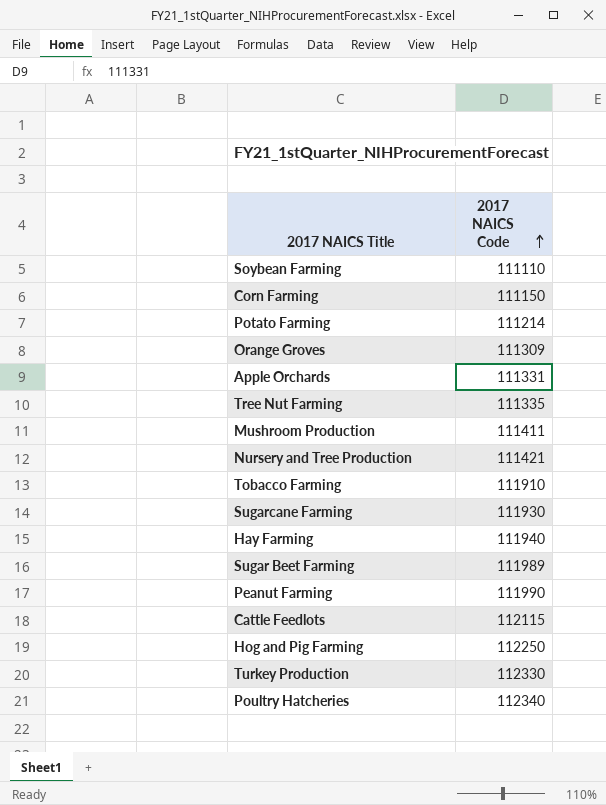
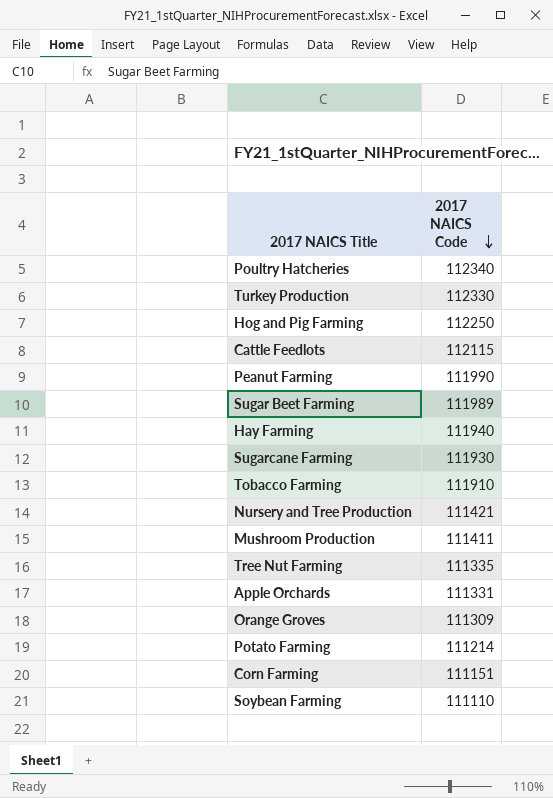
row order: 2017 NAICS Code ascending -> 2017 NAICS Code descending
Corn Farming | 2017 NAICS Code: 111150 -> 111151

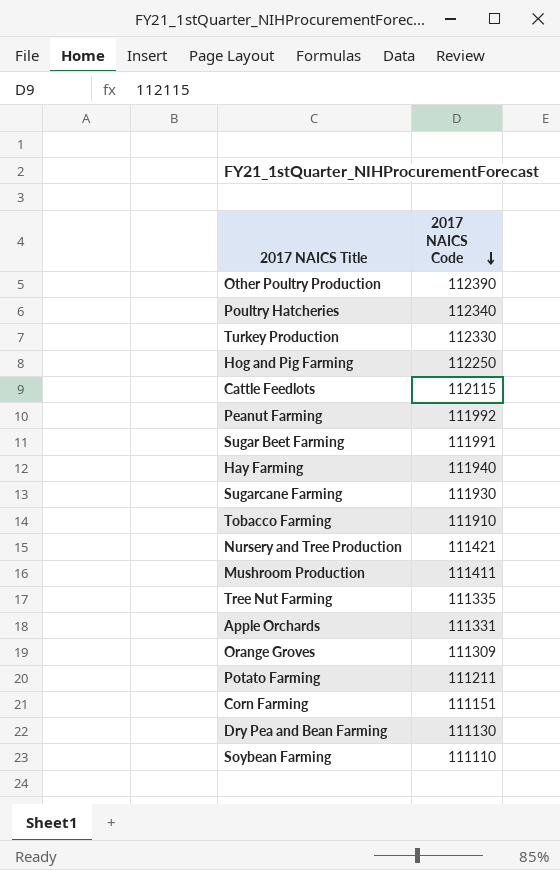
row Other Poultry Production: none -> 112390
Peanut Farming | 2017 NAICS Code: 111990 -> 111992
Sugar Beet Farming | 2017 NAICS Code: 111989 -> 111991
Potato Farming | 2017 NAICS Code: 111214 -> 111211
row Dry Pea and Bean Farming: none -> 111130

